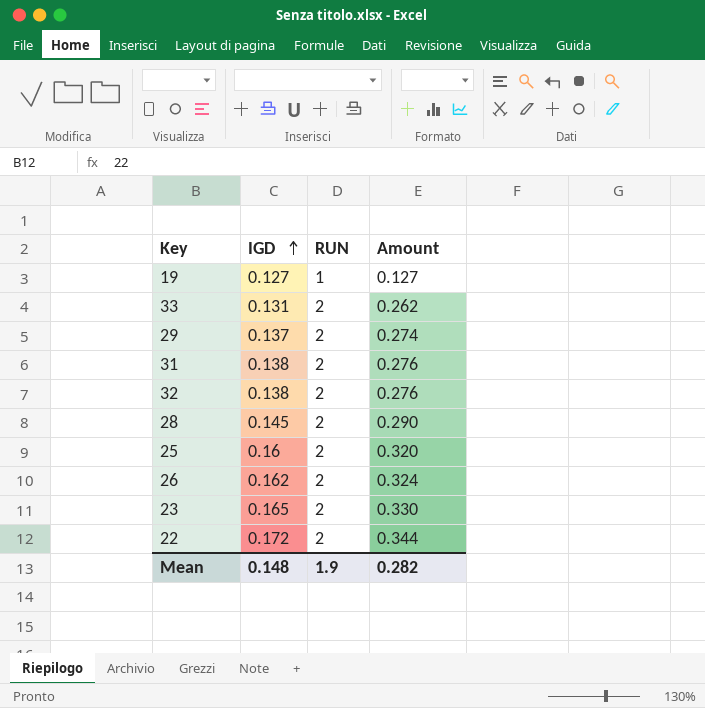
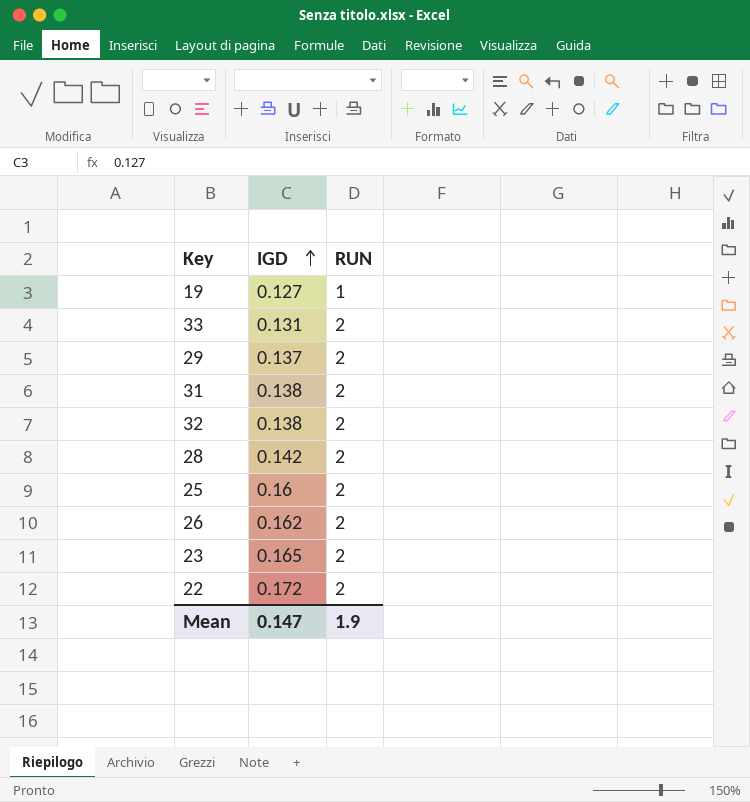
column Amount | formula: [IGD] * [RUN] -> none
28 | IGD: 0.145 -> 0.142
Mean | IGD: 0.148 -> 0.147

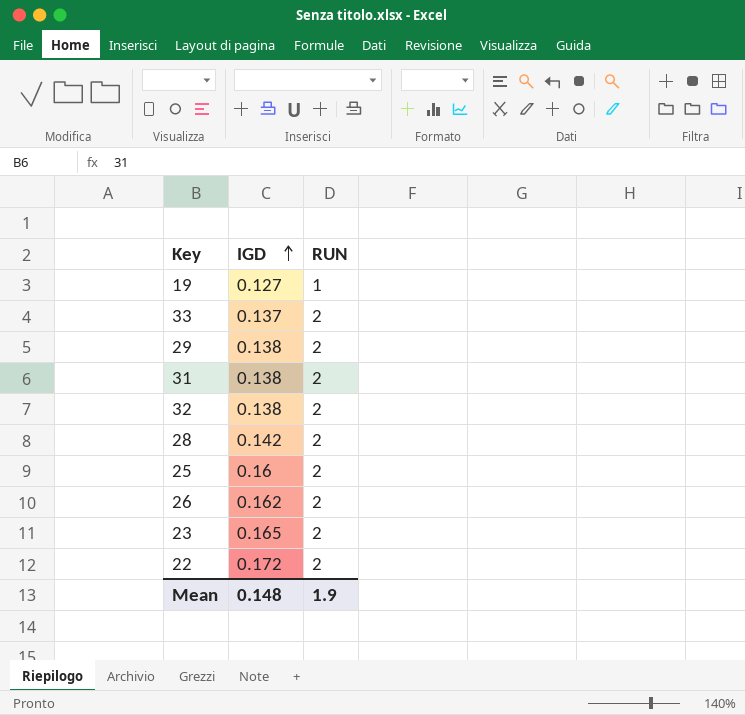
33 | IGD: 0.131 -> 0.137
29 | IGD: 0.137 -> 0.138
Mean | IGD: 0.147 -> 0.148

